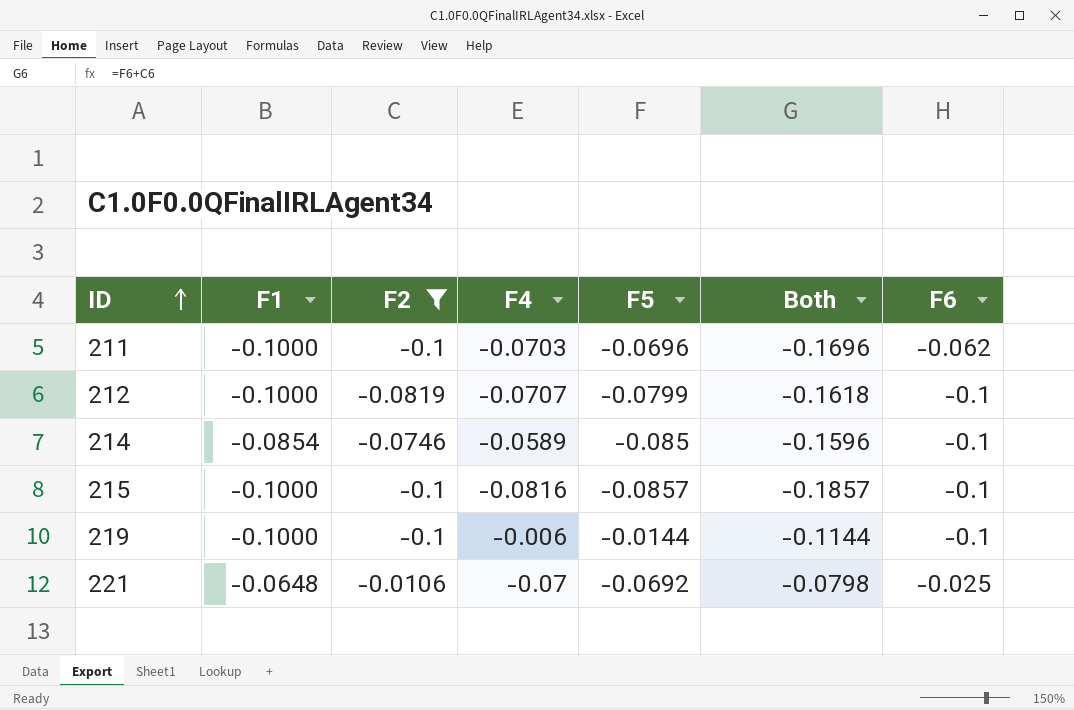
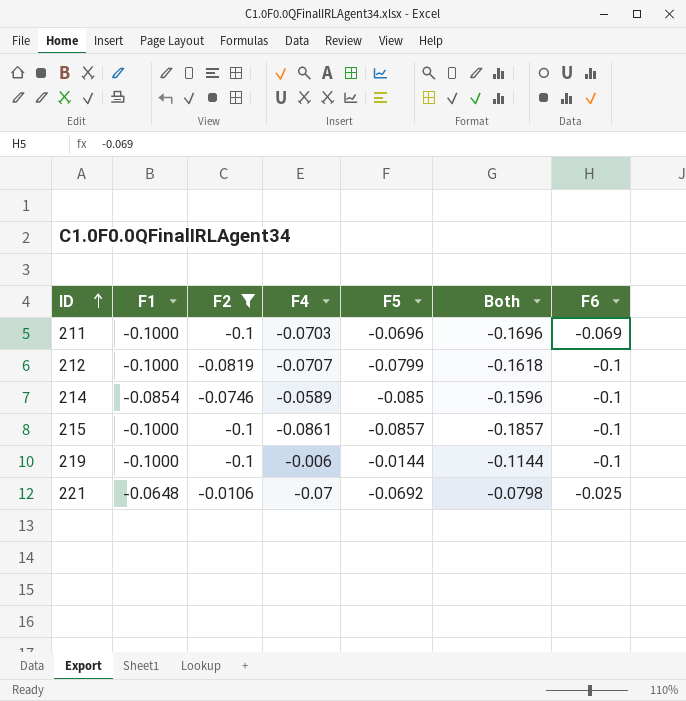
211 | F6: -0.062 -> -0.069
215 | F4: -0.0816 -> -0.0861

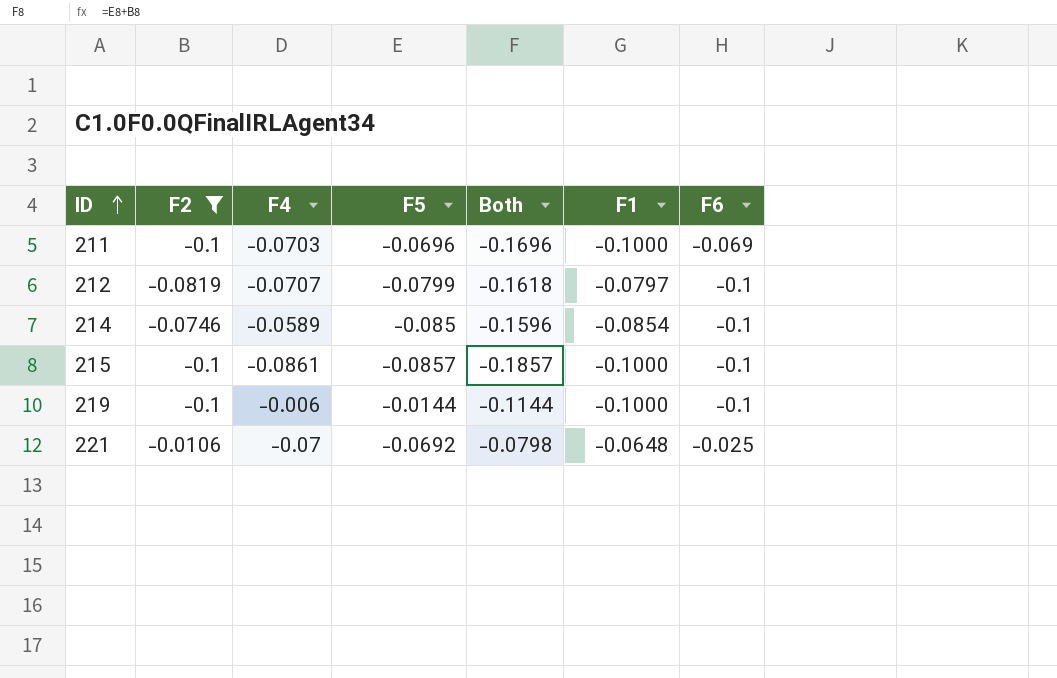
column F1 | position: 2 -> 6
212 | F1: -0.1000 -> -0.0797

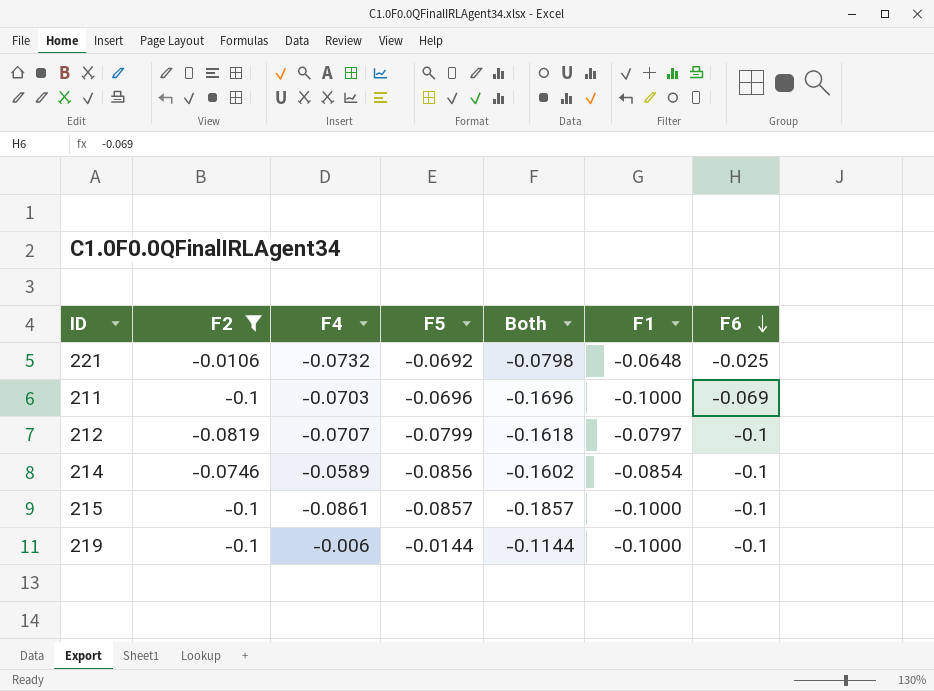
row order: ID ascending -> F6 descending
221 | F4: -0.07 -> -0.0732
214 | F5: -0.085 -> -0.0856
214 | Both: -0.1596 -> -0.1602

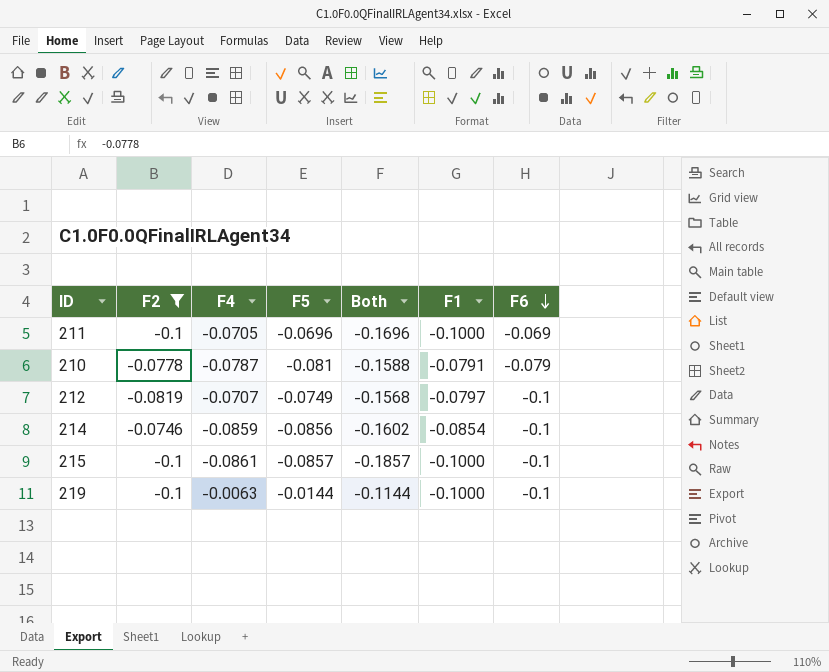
row 221: -0.0106 | -0.0732 | -0.0692 | -0.0798 | -0.0648 | -0.025 -> none
211 | F4: -0.0703 -> -0.0705
row 210: none -> -0.0778 | -0.0787 | -0.081 | -0.1588 | -0.0791 | -0.079
212 | F5: -0.0799 -> -0.0749
212 | Both: -0.1618 -> -0.1568
214 | F4: -0.0589 -> -0.0859
219 | F4: -0.006 -> -0.0063

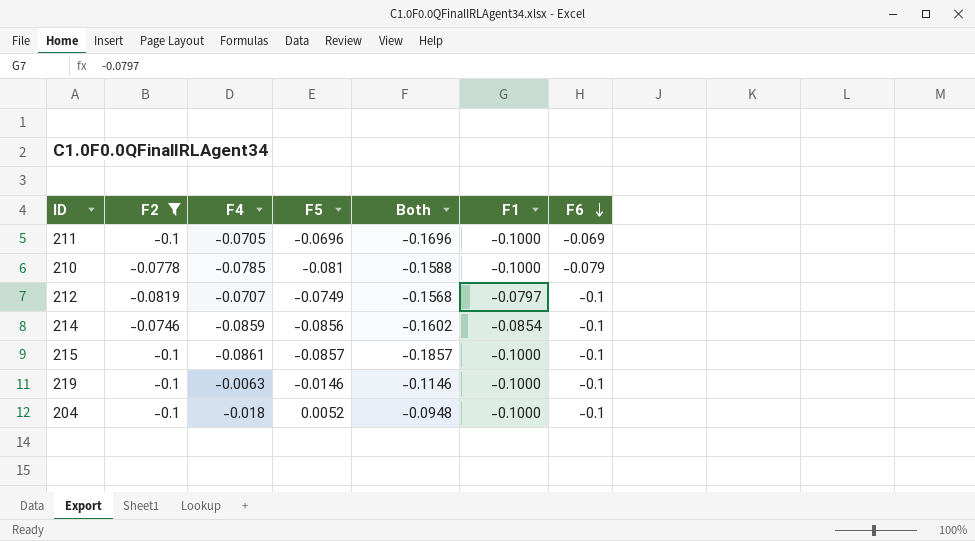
210 | F4: -0.0787 -> -0.0785
210 | F1: -0.0791 -> -0.1000
219 | F5: -0.0144 -> -0.0146
219 | Both: -0.1144 -> -0.1146
row 204: none -> -0.1 | -0.018 | 0.0052 | -0.0948 | -0.1000 | -0.1

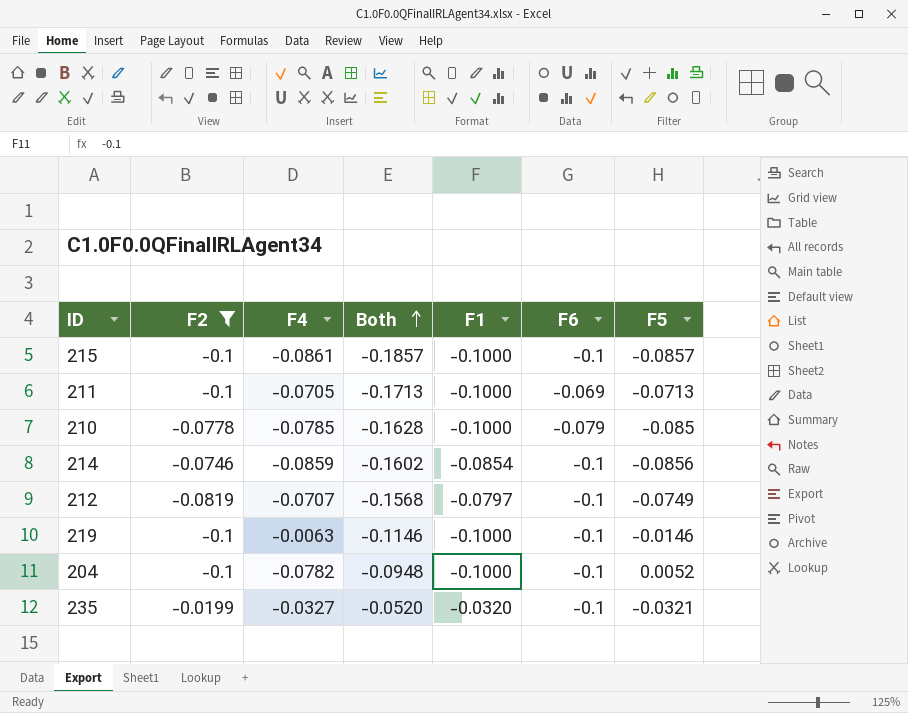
row order: F6 descending -> Both ascending
column F5 | position: 4 -> 7
211 | Both: -0.1696 -> -0.1713
211 | F5: -0.0696 -> -0.0713
210 | Both: -0.1588 -> -0.1628
210 | F5: -0.081 -> -0.085
204 | F4: -0.018 -> -0.0782
row 235: none -> -0.0199 | -0.0327 | -0.0520 | -0.0320 | -0.1 | -0.0321

